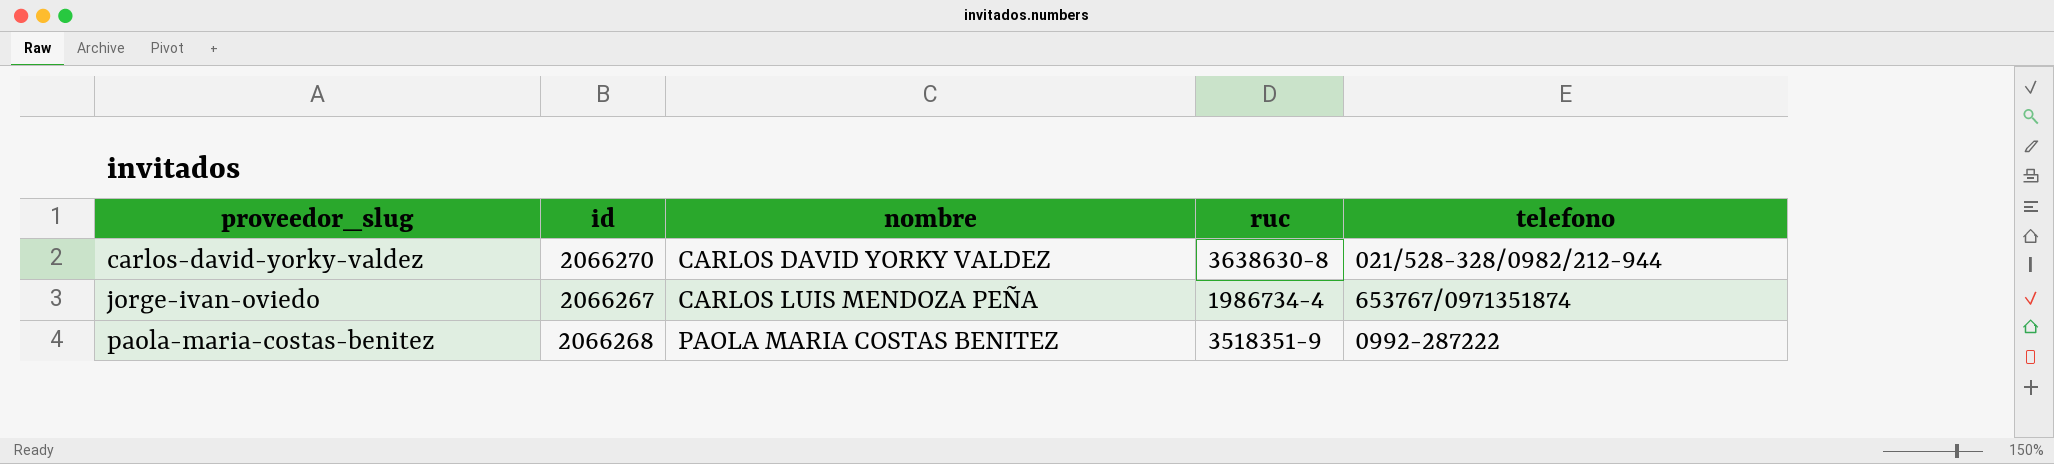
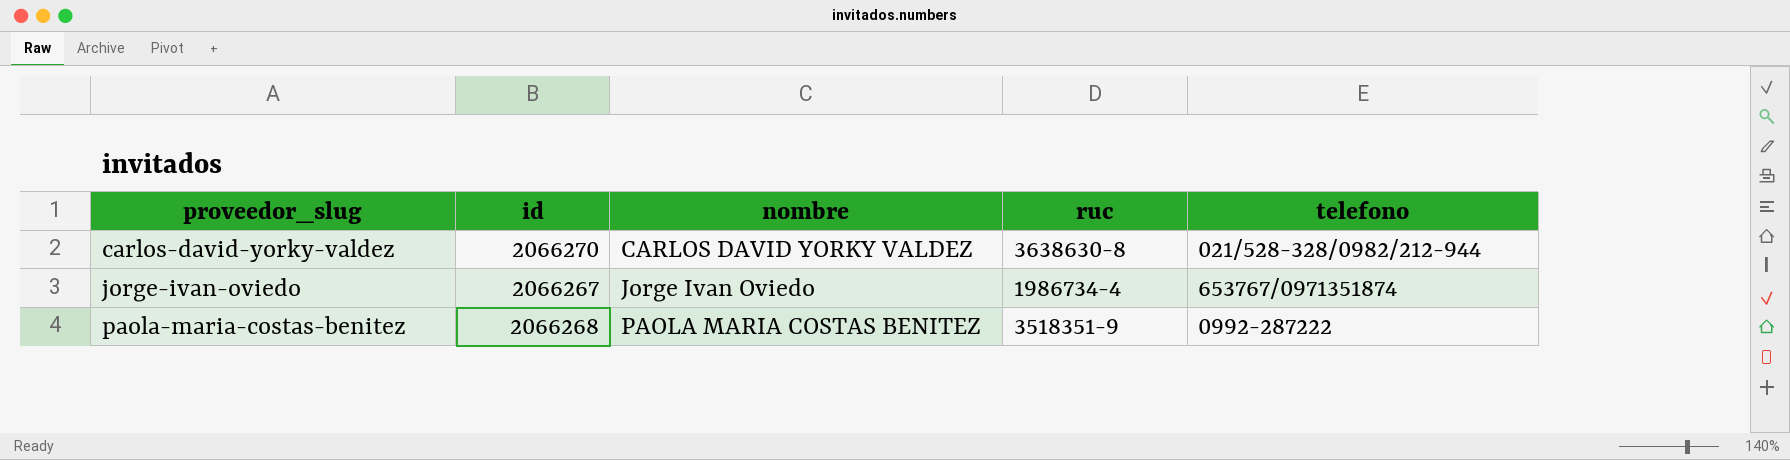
jorge-ivan-oviedo | nombre: CARLOS LUIS MENDOZA PEÑA -> Jorge Ivan Oviedo

